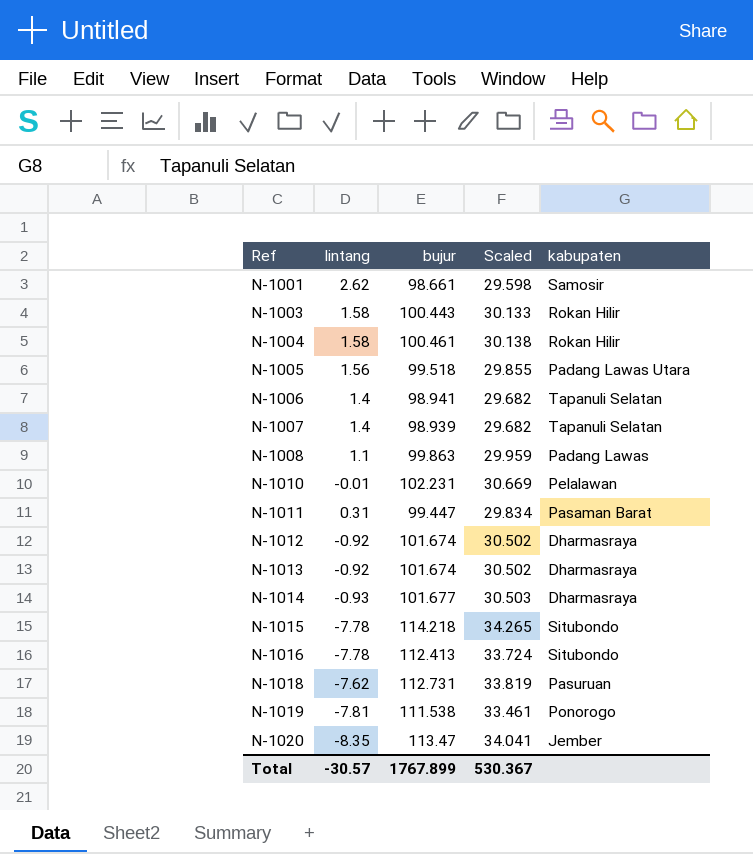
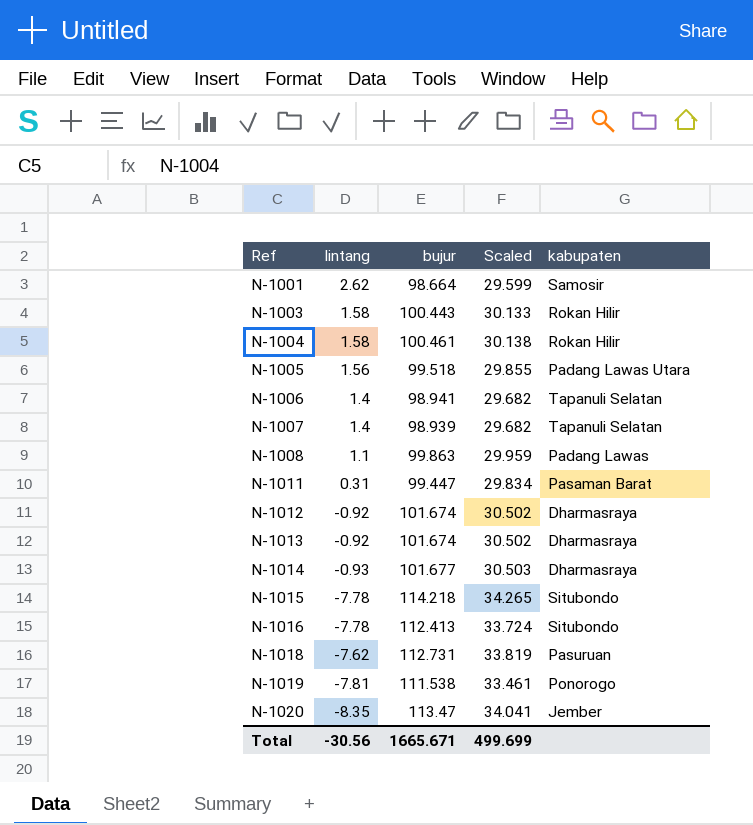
row N-1010: -0.01 | 102.231 | 30.669 | Pelalawan -> none
N-1001 | bujur: 98.661 -> 98.664
N-1001 | Scaled: 29.598 -> 29.599
Total | lintang: -30.57 -> -30.56
Total | bujur: 1767.899 -> 1665.671
Total | Scaled: 530.367 -> 499.699

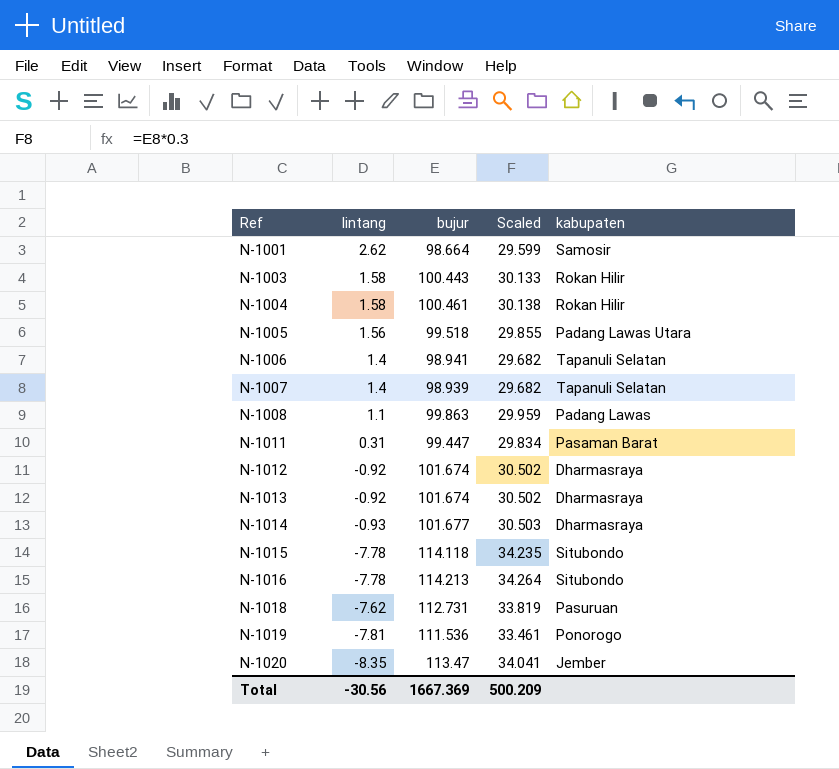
N-1015 | bujur: 114.218 -> 114.118
N-1015 | Scaled: 34.265 -> 34.235
N-1016 | bujur: 112.413 -> 114.213
N-1016 | Scaled: 33.724 -> 34.264
N-1019 | bujur: 111.538 -> 111.536
Total | bujur: 1665.671 -> 1667.369
Total | Scaled: 499.699 -> 500.209

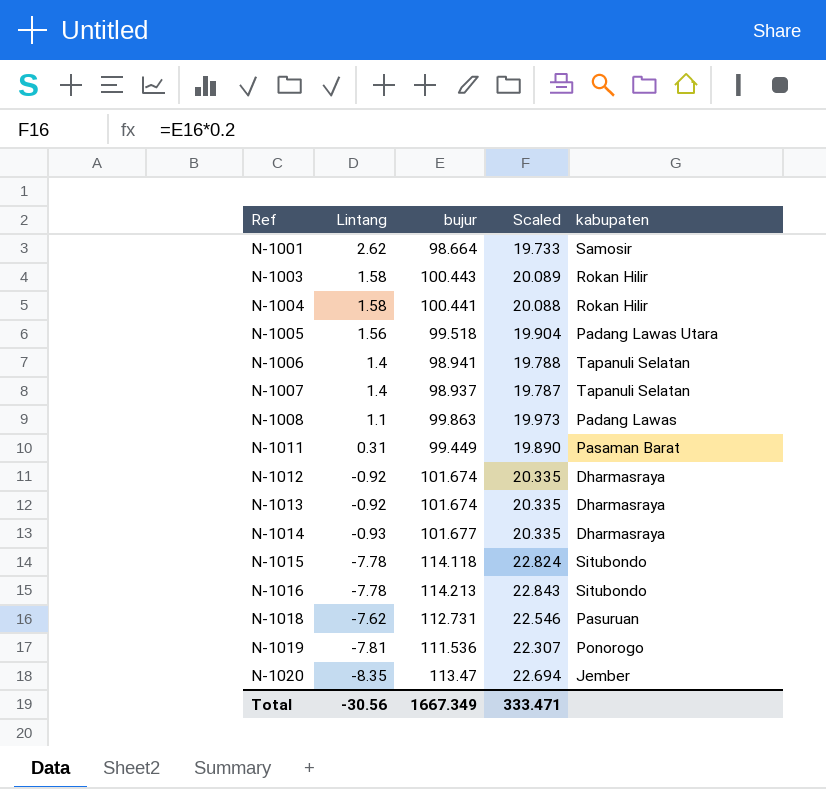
column name: lintang -> Lintang
column Scaled | formula: [bujur] * 0.3 -> [bujur] * 0.2
N-1004 | bujur: 100.461 -> 100.441
N-1007 | bujur: 98.939 -> 98.937
N-1011 | bujur: 99.447 -> 99.449
Total | bujur: 1667.369 -> 1667.349
Total | Scaled: 500.209 -> 333.471

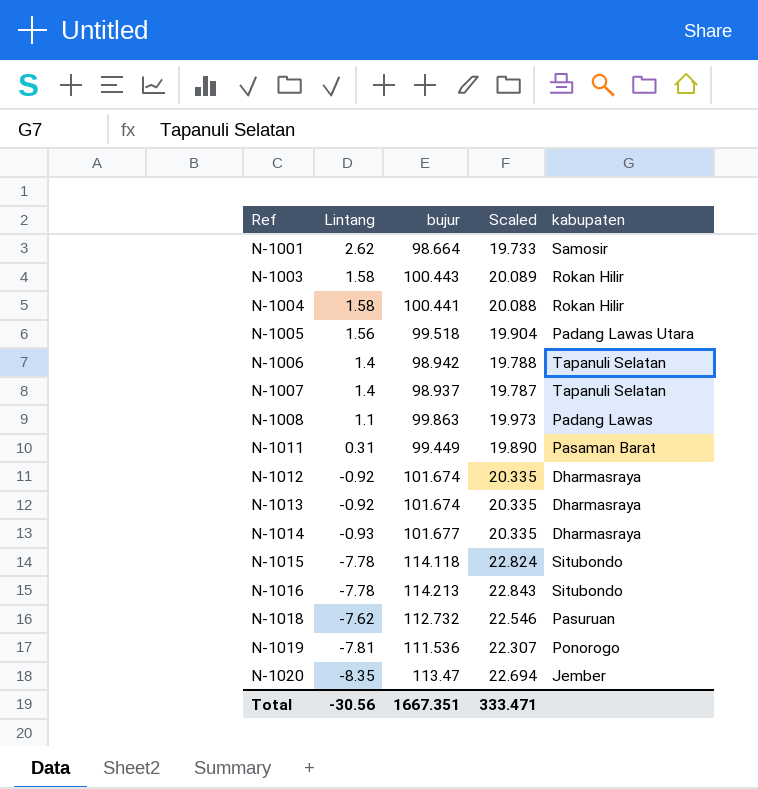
N-1006 | bujur: 98.941 -> 98.942
N-1018 | bujur: 112.731 -> 112.732
Total | bujur: 1667.349 -> 1667.351

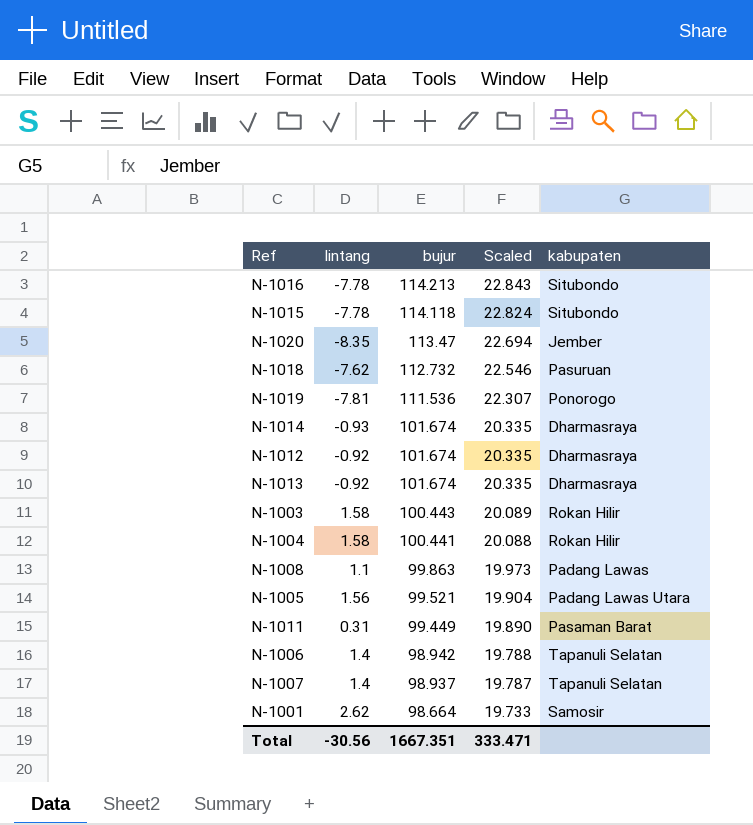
row order: Ref ascending -> bujur descending
column name: Lintang -> lintang
N-1014 | bujur: 101.677 -> 101.674
N-1005 | bujur: 99.518 -> 99.521

